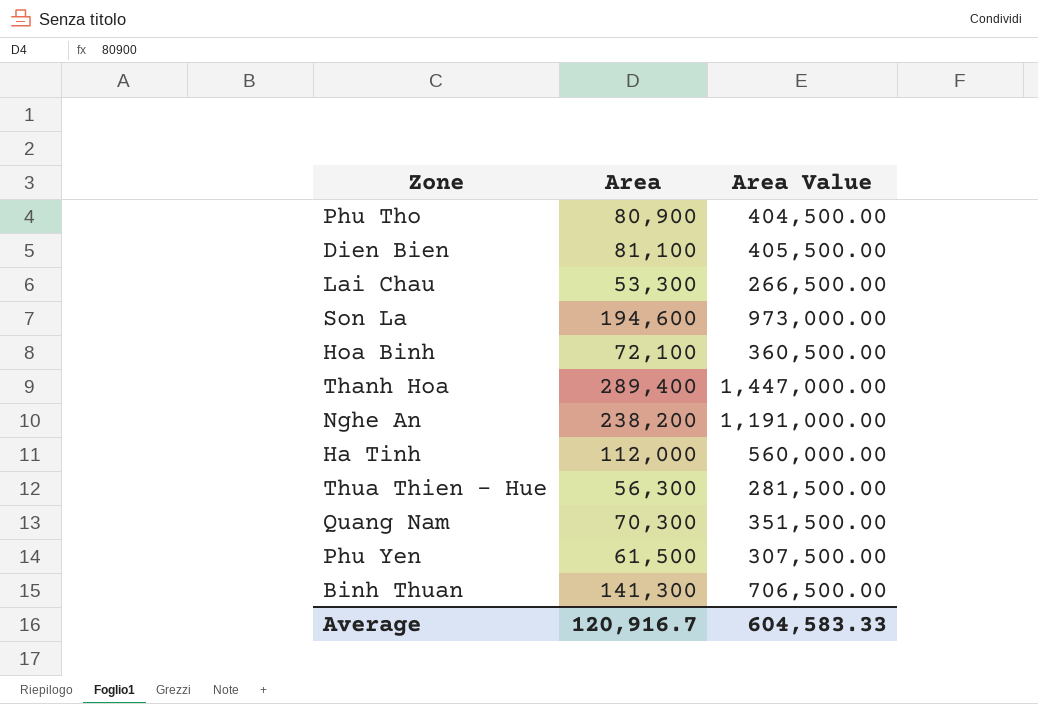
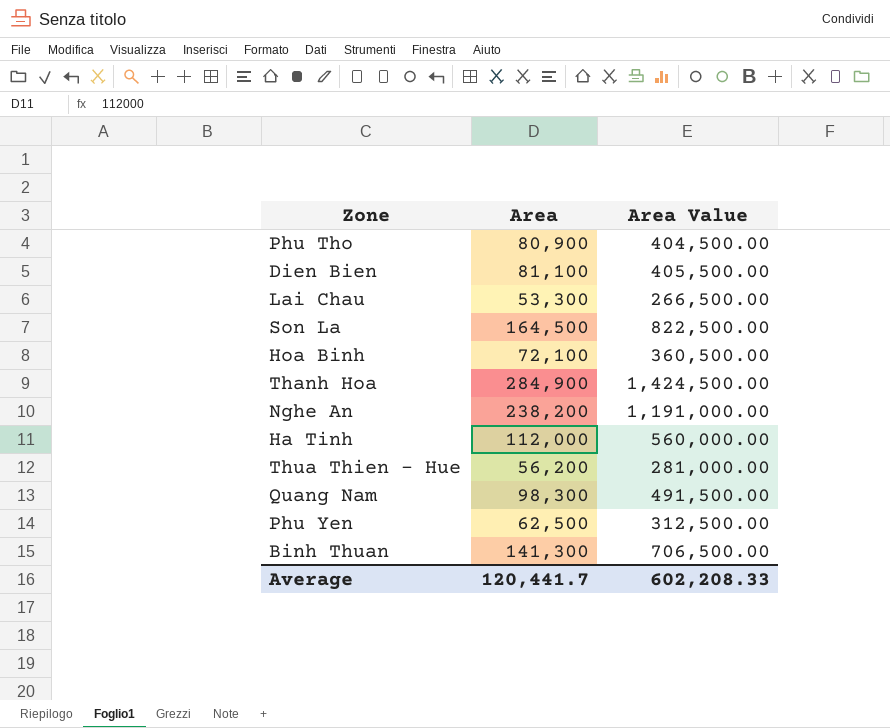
Son La | Area: 194,600 -> 164,500
Son La | Area Value: 973,000.00 -> 822,500.00
Thanh Hoa | Area: 289,400 -> 284,900
Thanh Hoa | Area Value: 1,447,000.00 -> 1,424,500.00
Thua Thien - Hue | Area: 56,300 -> 56,200
Thua Thien - Hue | Area Value: 281,500.00 -> 281,000.00
Quang Nam | Area: 70,300 -> 98,300
Quang Nam | Area Value: 351,500.00 -> 491,500.00
Phu Yen | Area: 61,500 -> 62,500
Phu Yen | Area Value: 307,500.00 -> 312,500.00
Average | Area: 120,916.7 -> 120,441.7
Average | Area Value: 604,583.33 -> 602,208.33

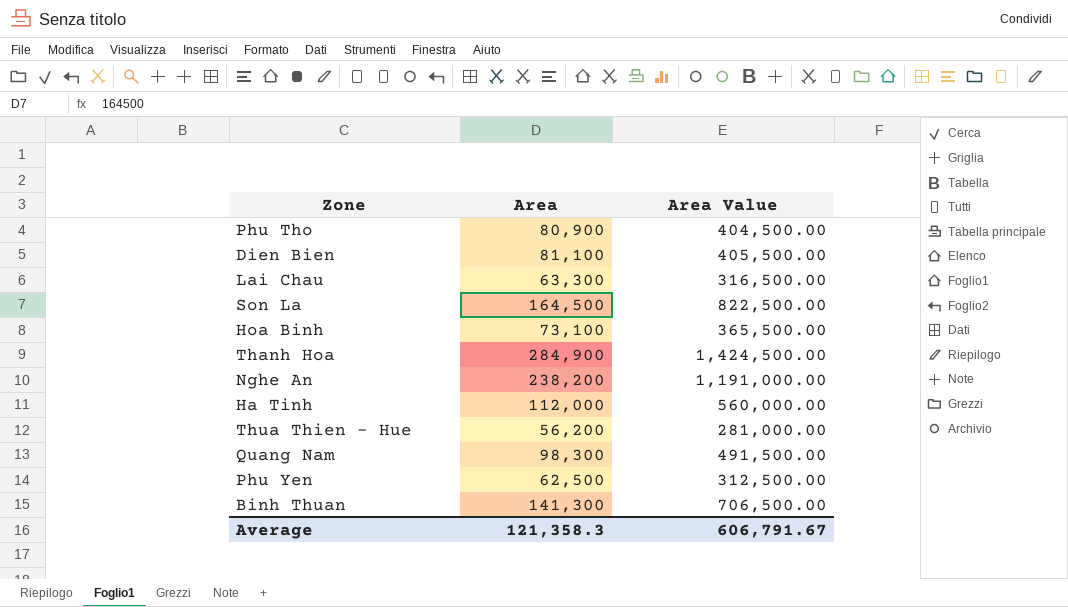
Lai Chau | Area: 53,300 -> 63,300
Lai Chau | Area Value: 266,500.00 -> 316,500.00
Hoa Binh | Area: 72,100 -> 73,100
Hoa Binh | Area Value: 360,500.00 -> 365,500.00
Average | Area: 120,441.7 -> 121,358.3
Average | Area Value: 602,208.33 -> 606,791.67

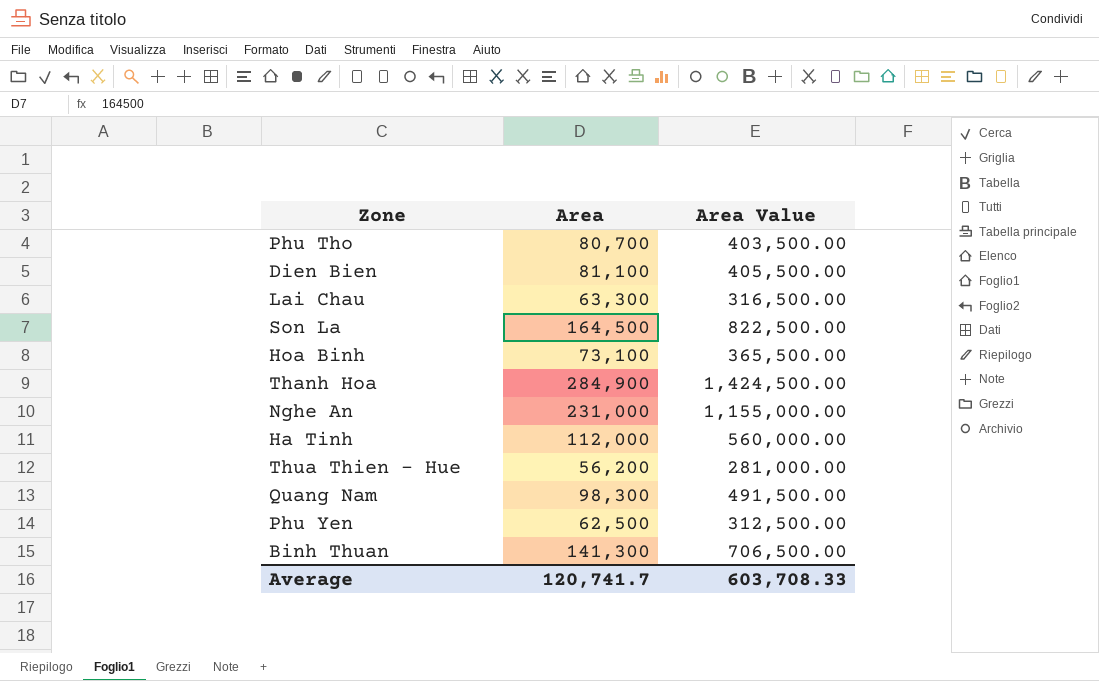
Phu Tho | Area: 80,900 -> 80,700
Phu Tho | Area Value: 404,500.00 -> 403,500.00
Nghe An | Area: 238,200 -> 231,000
Nghe An | Area Value: 1,191,000.00 -> 1,155,000.00
Average | Area: 121,358.3 -> 120,741.7
Average | Area Value: 606,791.67 -> 603,708.33

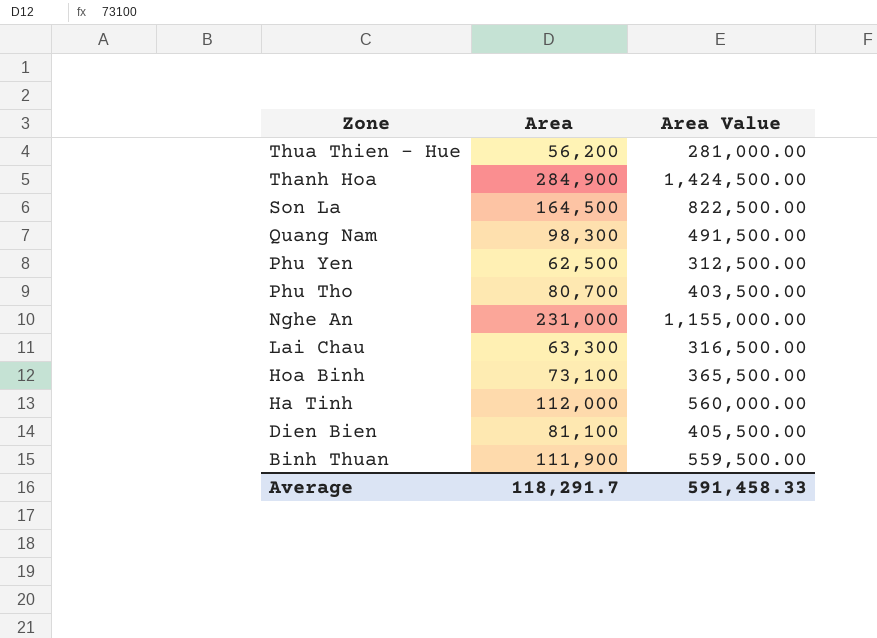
row order: none -> Zone descending
Binh Thuan | Area: 141,300 -> 111,900
Binh Thuan | Area Value: 706,500.00 -> 559,500.00
Average | Area: 120,741.7 -> 118,291.7
Average | Area Value: 603,708.33 -> 591,458.33

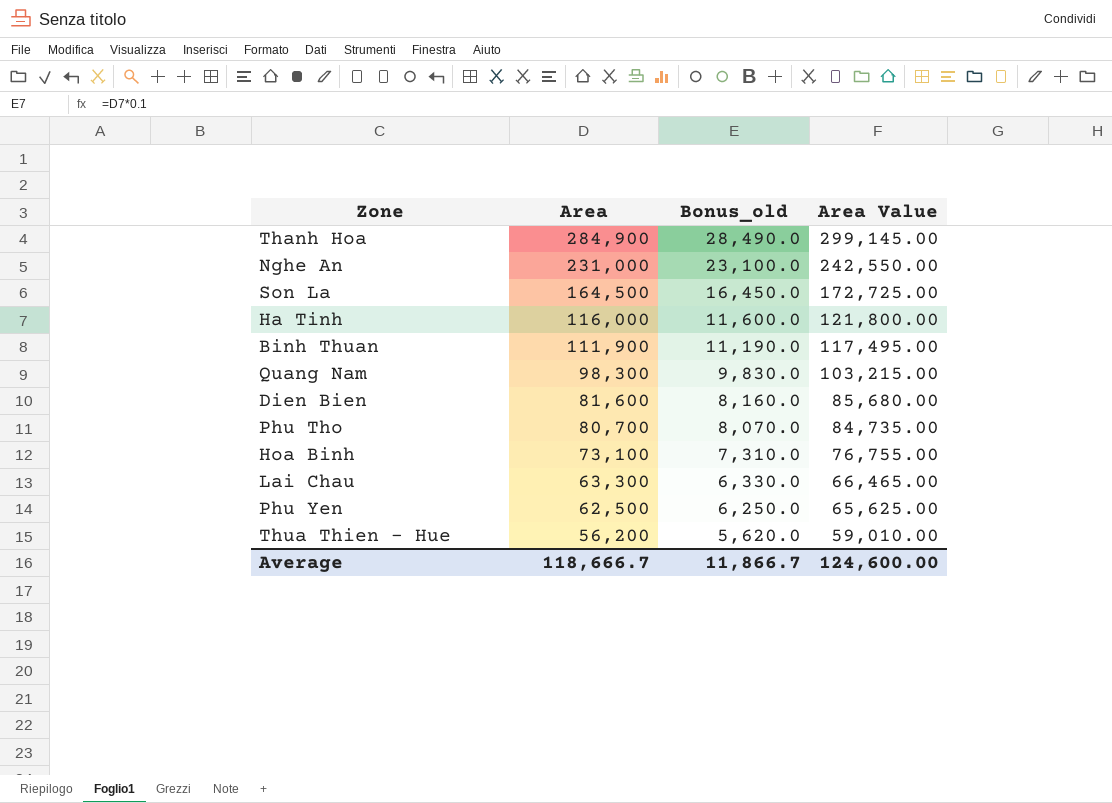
row order: Zone descending -> Area descending
column Bonus_old | formula: none -> [Area] * 0.1
column Area Value | formula: [Area] * 5 -> [Area] * 1.05
Ha Tinh | Area: 112,000 -> 116,000
Dien Bien | Area: 81,100 -> 81,600
Average | Area: 118,291.7 -> 118,666.7
Average | Area Value: 591,458.33 -> 124,600.00

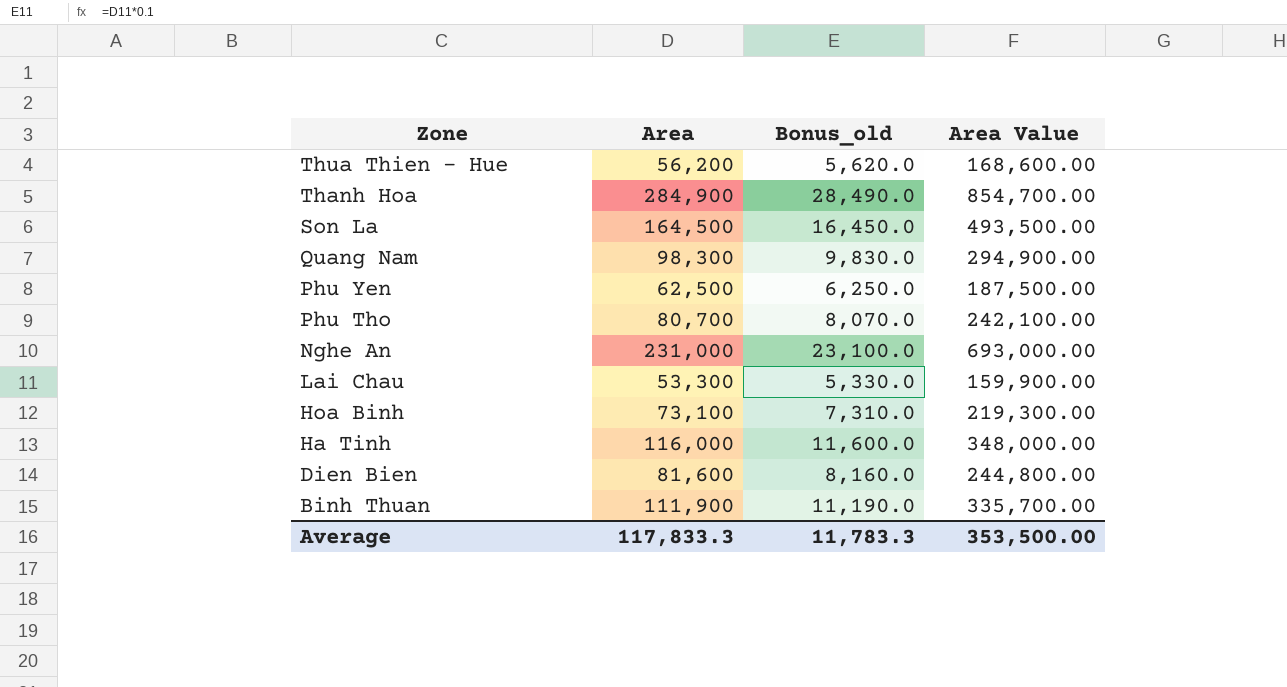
row order: Area descending -> Zone descending
column Area Value | formula: [Area] * 1.05 -> [Area] * 3
Lai Chau | Area: 63,300 -> 53,300
Lai Chau | Bonus_old: 6,330.0 -> 5,330.0
Average | Area: 118,666.7 -> 117,833.3
Average | Bonus_old: 11,866.7 -> 11,783.3
Average | Area Value: 124,600.00 -> 353,500.00

